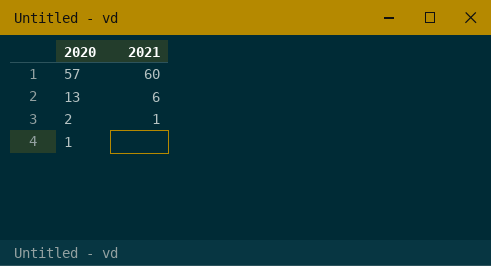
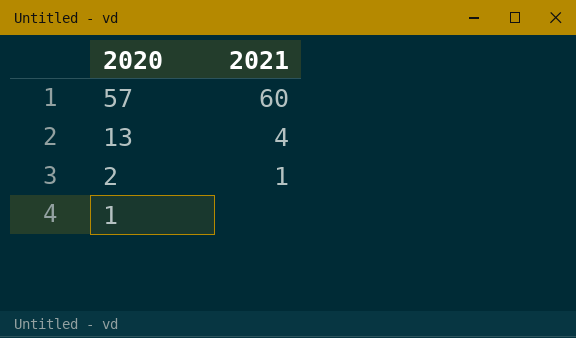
13 | 2021: 6 -> 4

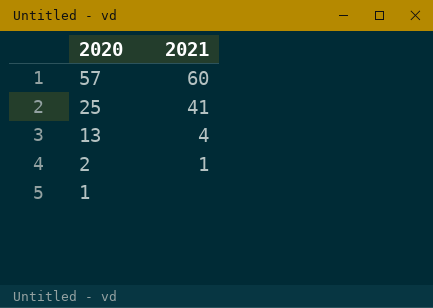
row 25: none -> 41

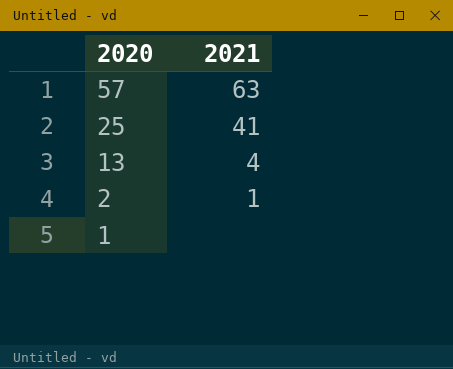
57 | 2021: 60 -> 63

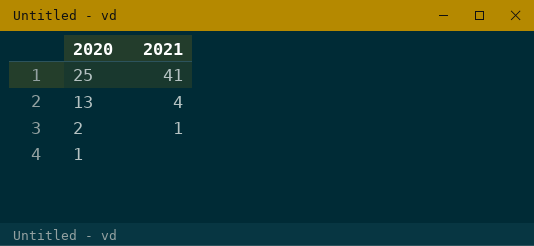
row 57: 63 -> none

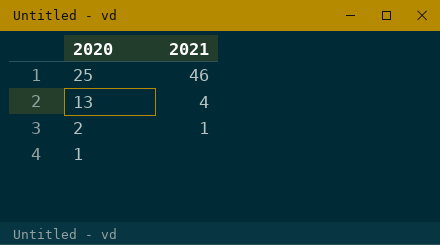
25 | 2021: 41 -> 46

